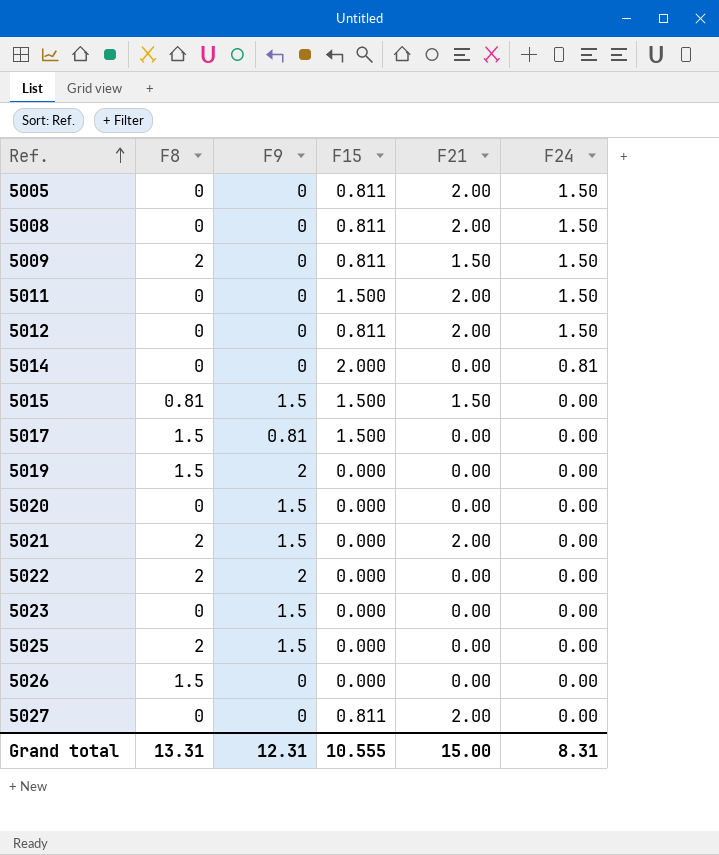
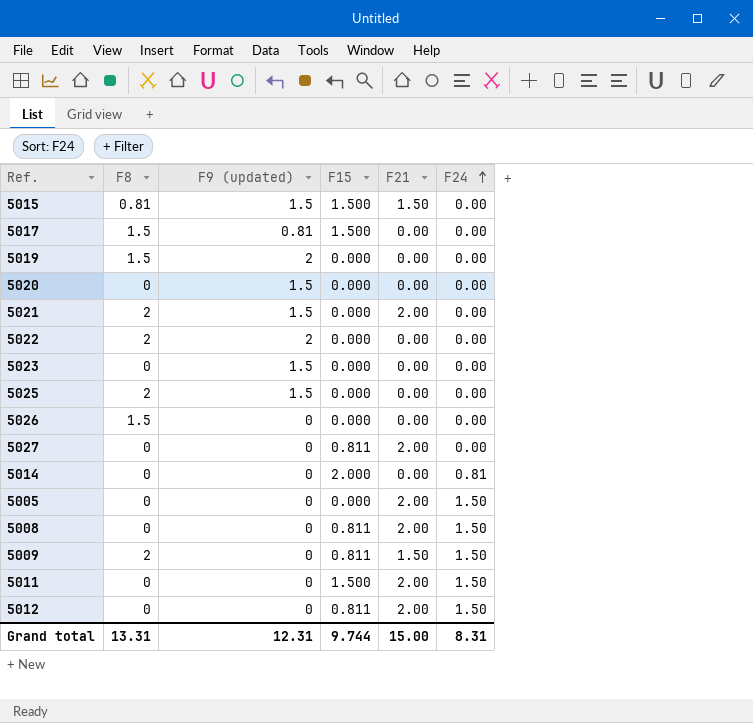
row order: Ref. ascending -> F24 ascending
column name: F9 -> F9 (updated)
5005 | F15: 0.811 -> 0.000
Grand total | F15: 10.555 -> 9.744

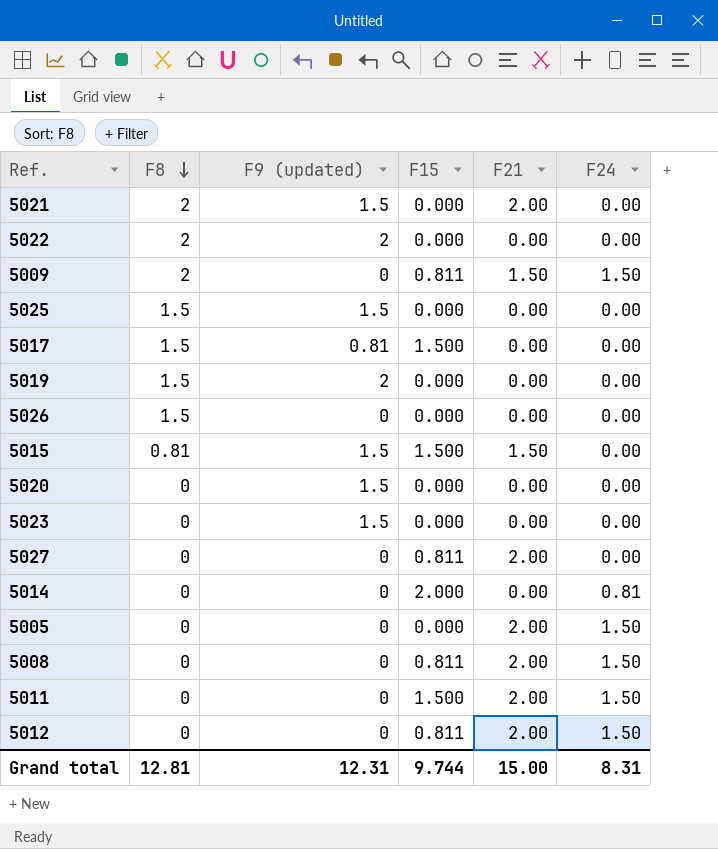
row order: F24 ascending -> F8 descending
5025 | F8: 2 -> 1.5
Grand total | F8: 13.31 -> 12.81

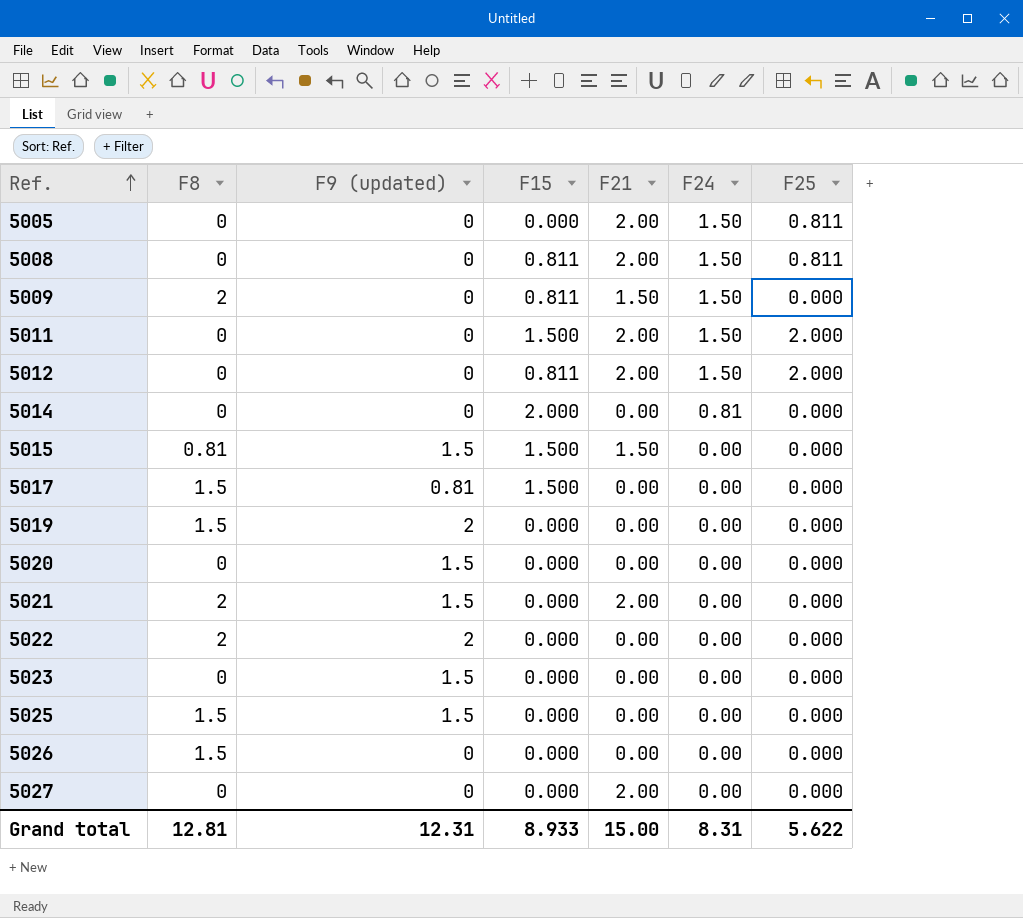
row order: F8 descending -> Ref. ascending
column F25 | position: none -> 7
5027 | F15: 0.811 -> 0.000
Grand total | F15: 9.744 -> 8.933

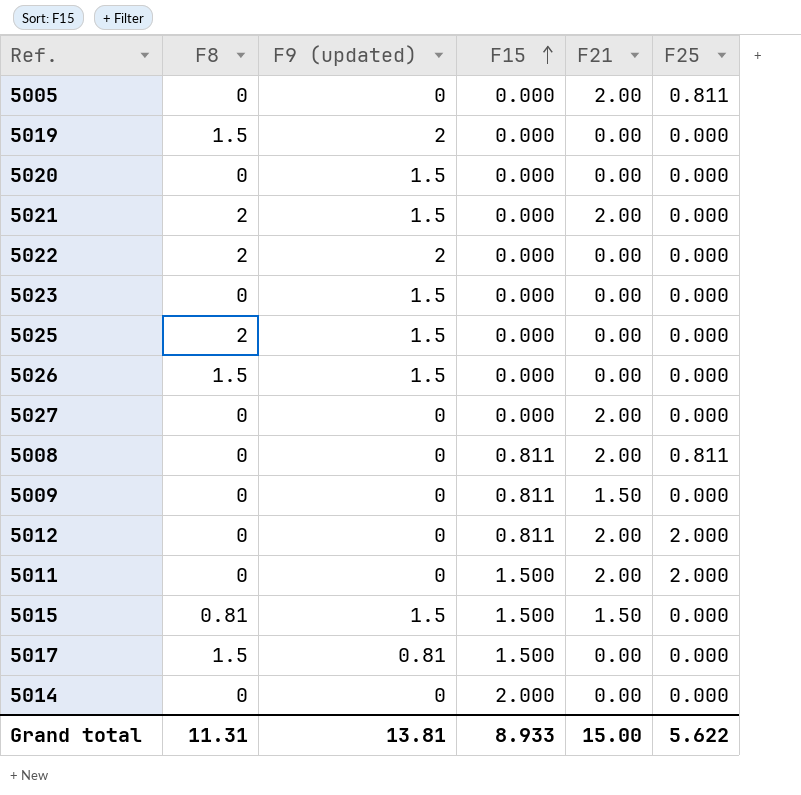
row order: Ref. ascending -> F15 ascending
column F24 | position: 6 -> none
5025 | F8: 1.5 -> 2
5026 | F9 (updated): 0 -> 1.5
5009 | F8: 2 -> 0
Grand total | F8: 12.81 -> 11.31
Grand total | F9 (updated): 12.31 -> 13.81

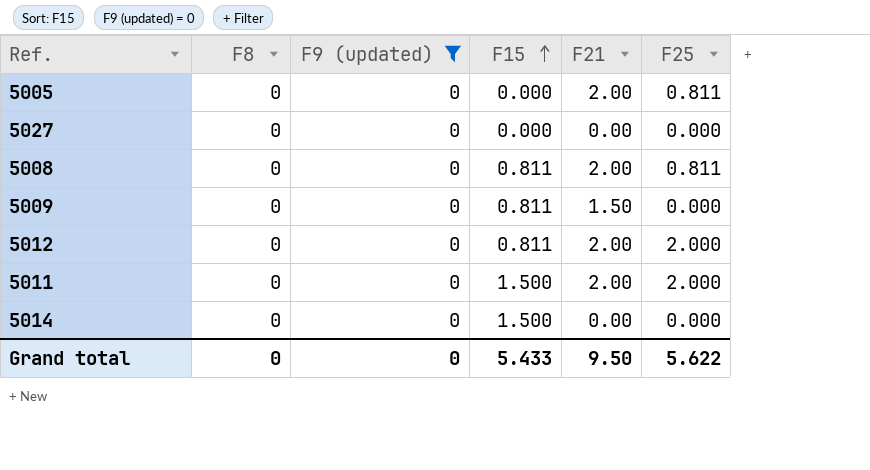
filter: none -> F9 (updated) = 0
5027 | F21: 2.00 -> 0.00
5014 | F15: 2.000 -> 1.500
Grand total | F8: 11.31 -> 0
Grand total | F9 (updated): 13.81 -> 0
Grand total | F15: 8.933 -> 5.433
Grand total | F21: 15.00 -> 9.50

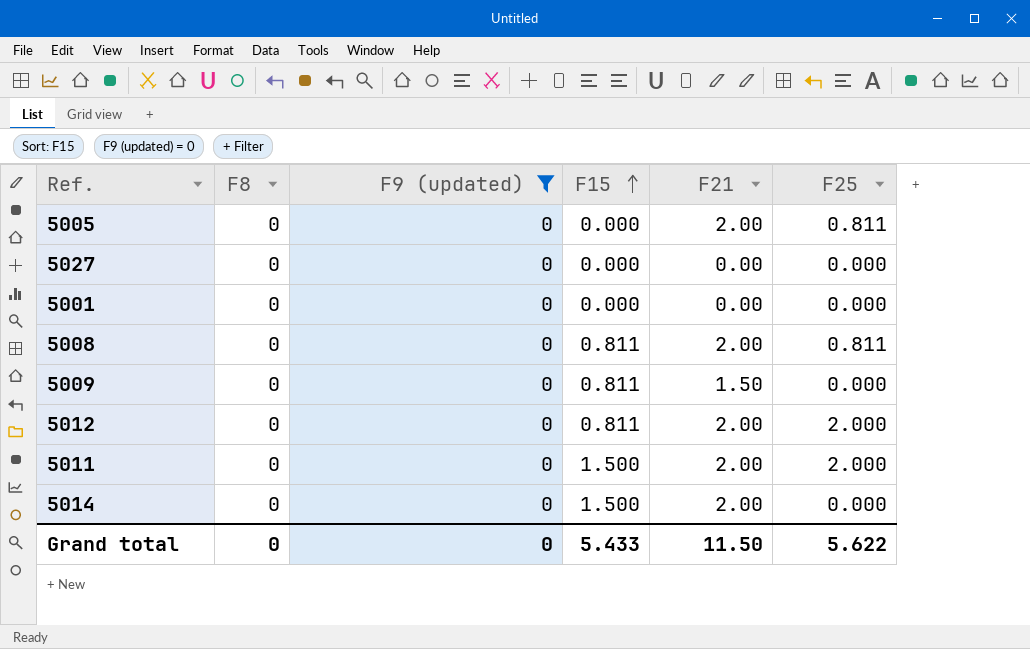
row 5001: none -> 0 | 0 | 0.000 | 0.00 | 0.000
5014 | F21: 0.00 -> 2.00
Grand total | F21: 9.50 -> 11.50

